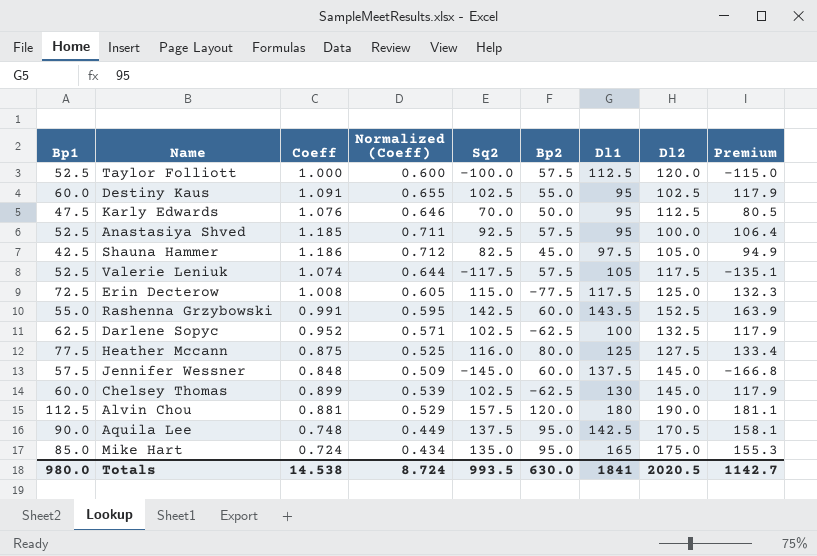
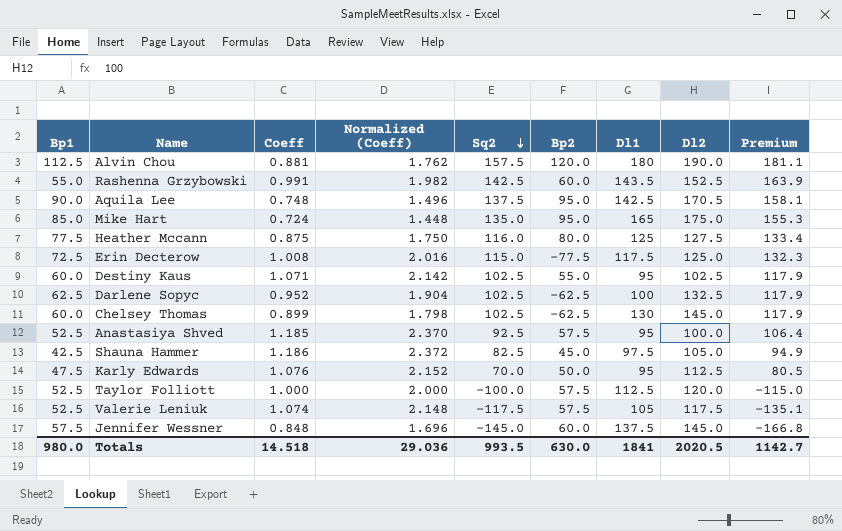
row order: none -> Sq2 descending
column Normalized (Coeff) | formula: [Coeff] * 0.6 -> [Coeff] * 2
Destiny Kaus | Coeff: 1.091 -> 1.071
Totals | Coeff: 14.538 -> 14.518
Totals | Normalized (Coeff): 8.724 -> 29.036

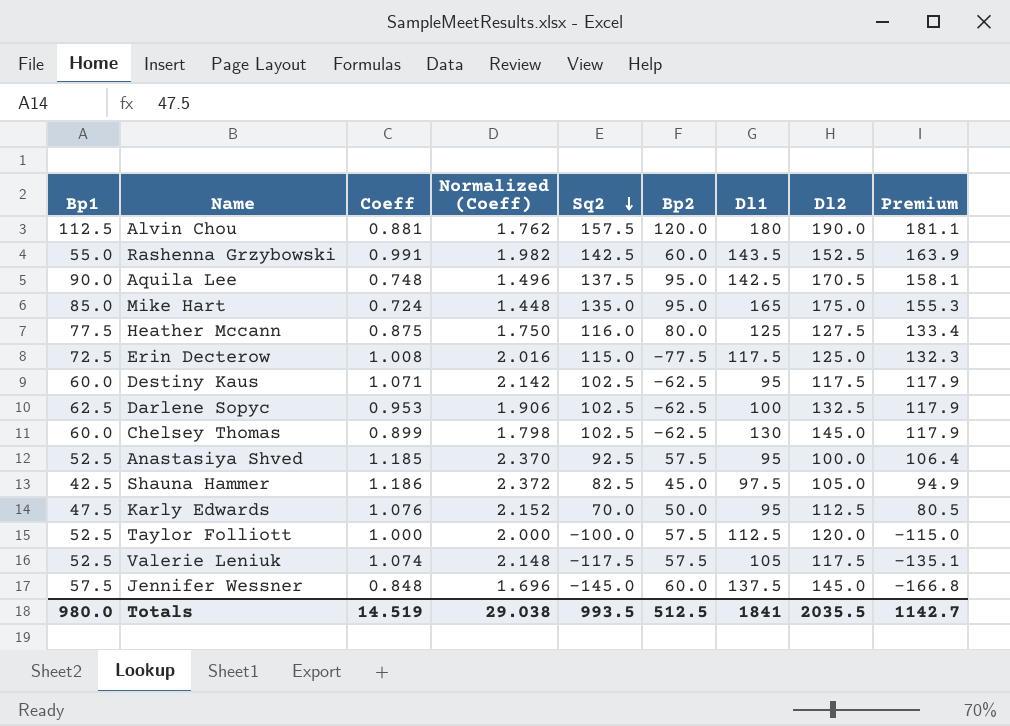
Destiny Kaus | Bp2: 55.0 -> -62.5
Destiny Kaus | Dl2: 102.5 -> 117.5
Darlene Sopyc | Coeff: 0.952 -> 0.953
Darlene Sopyc | Normalized (Coeff): 1.904 -> 1.906
Totals | Coeff: 14.518 -> 14.519
Totals | Normalized (Coeff): 29.036 -> 29.038
Totals | Bp2: 630.0 -> 512.5
Totals | Dl2: 2020.5 -> 2035.5

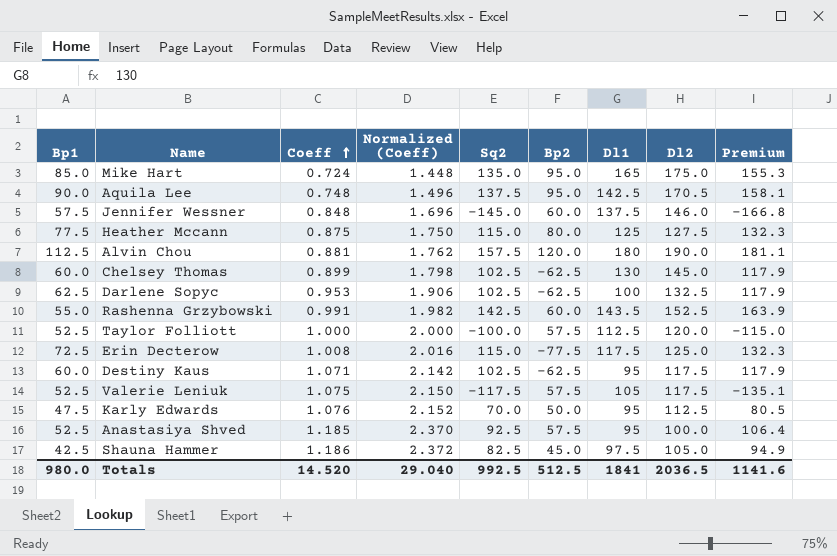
row order: Sq2 descending -> Coeff ascending
Jennifer Wessner | Dl2: 145.0 -> 146.0
Heather Mccann | Sq2: 116.0 -> 115.0
Heather Mccann | Premium: 133.4 -> 132.3
Valerie Leniuk | Coeff: 1.074 -> 1.075
Valerie Leniuk | Normalized (Coeff): 2.148 -> 2.150
Totals | Coeff: 14.519 -> 14.520
Totals | Normalized (Coeff): 29.038 -> 29.040
Totals | Sq2: 993.5 -> 992.5
Totals | Dl2: 2035.5 -> 2036.5
Totals | Premium: 1142.7 -> 1141.6

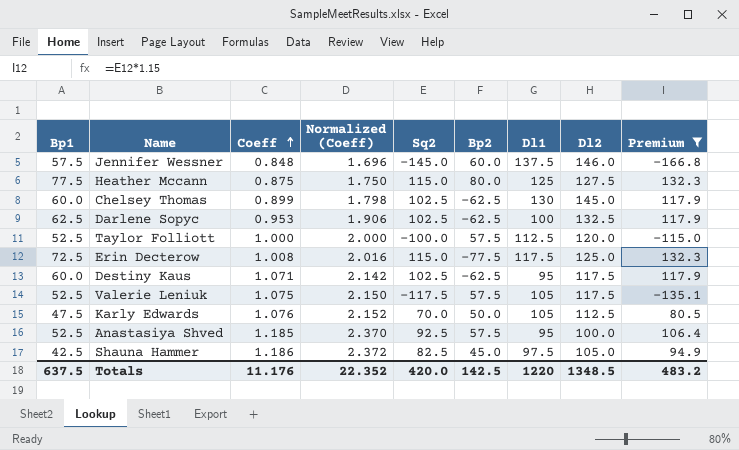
filter: none -> Premium <= 132.3
Karly Edwards | Dl1: 95 -> 105
Totals | Bp1: 980.0 -> 637.5
Totals | Coeff: 14.520 -> 11.176
Totals | Normalized (Coeff): 29.040 -> 22.352
Totals | Sq2: 992.5 -> 420.0
Totals | Bp2: 512.5 -> 142.5
Totals | Dl1: 1841 -> 1220
Totals | Dl2: 2036.5 -> 1348.5
Totals | Premium: 1141.6 -> 483.2

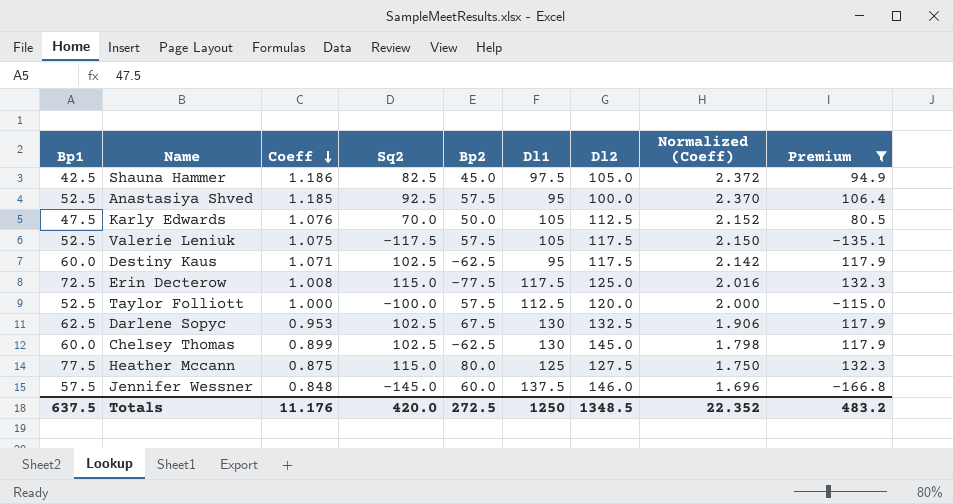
row order: Coeff ascending -> Coeff descending
column Normalized (Coeff) | position: 4 -> 8
Darlene Sopyc | Bp2: -62.5 -> 67.5
Darlene Sopyc | Dl1: 100 -> 130
Totals | Bp2: 142.5 -> 272.5
Totals | Dl1: 1220 -> 1250

